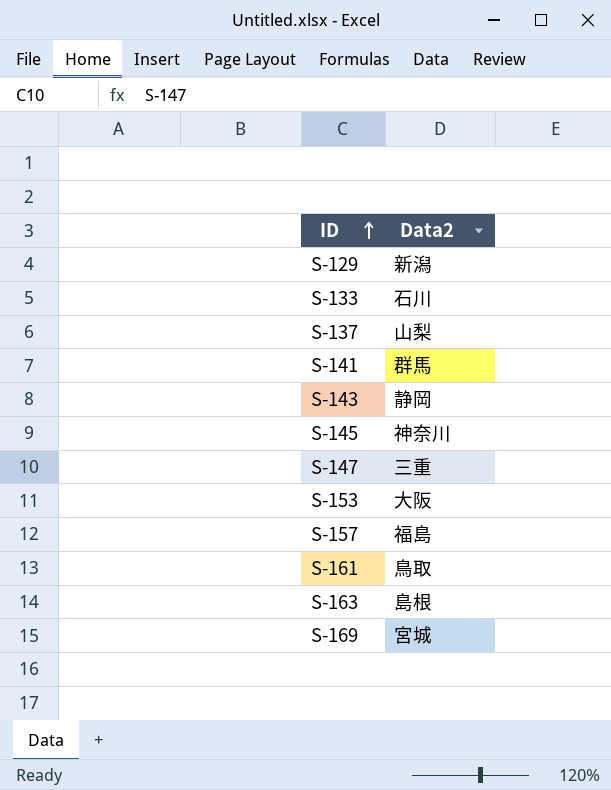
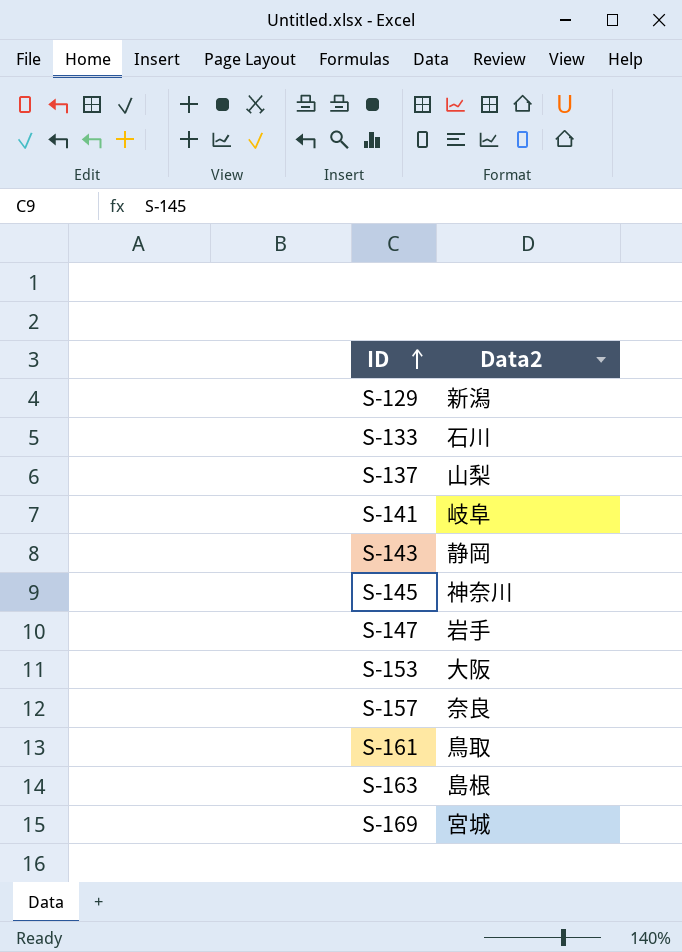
S-141 | Data2: 群馬 -> 岐阜
S-147 | Data2: 三重 -> 岩手
S-157 | Data2: 福島 -> 奈良

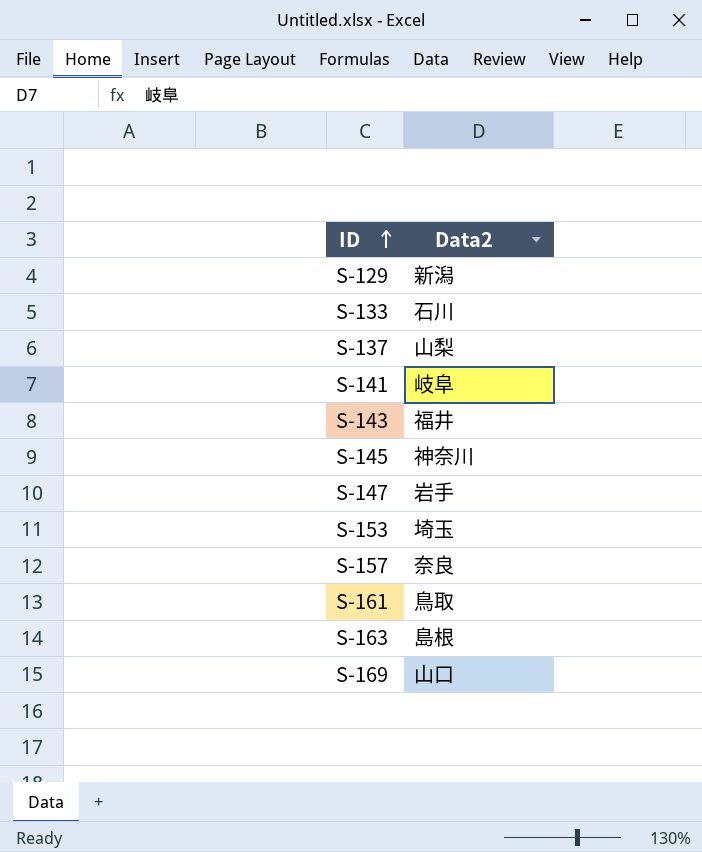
S-143 | Data2: 静岡 -> 福井
S-153 | Data2: 大阪 -> 埼玉
S-169 | Data2: 宮城 -> 山口

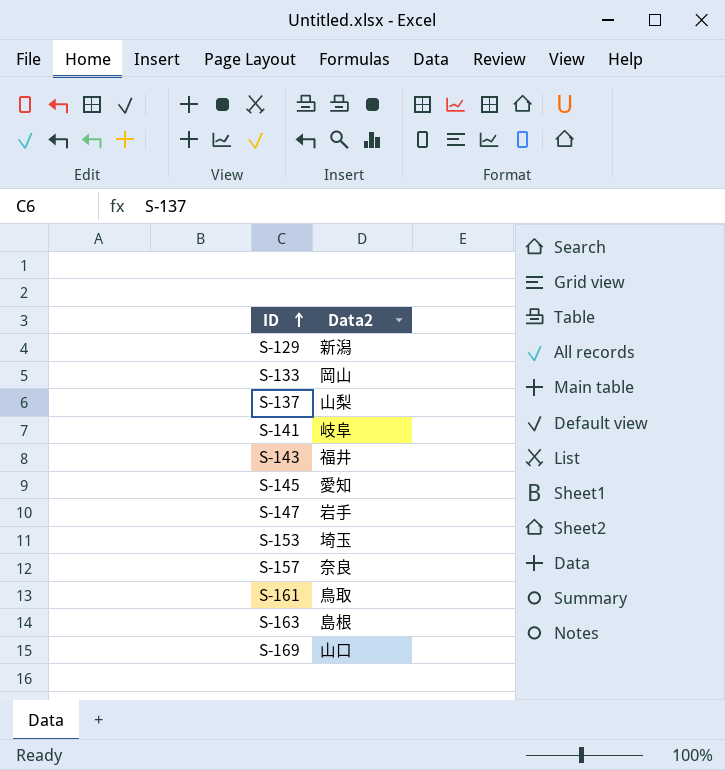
S-133 | Data2: 石川 -> 岡山
S-145 | Data2: 神奈川 -> 愛知

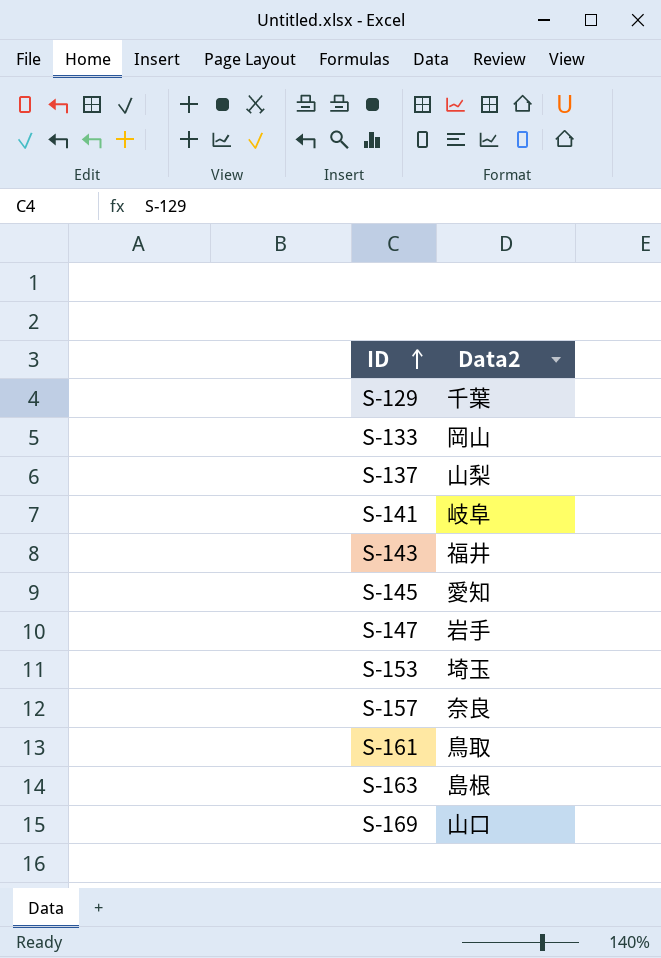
S-129 | Data2: 新潟 -> 千葉

